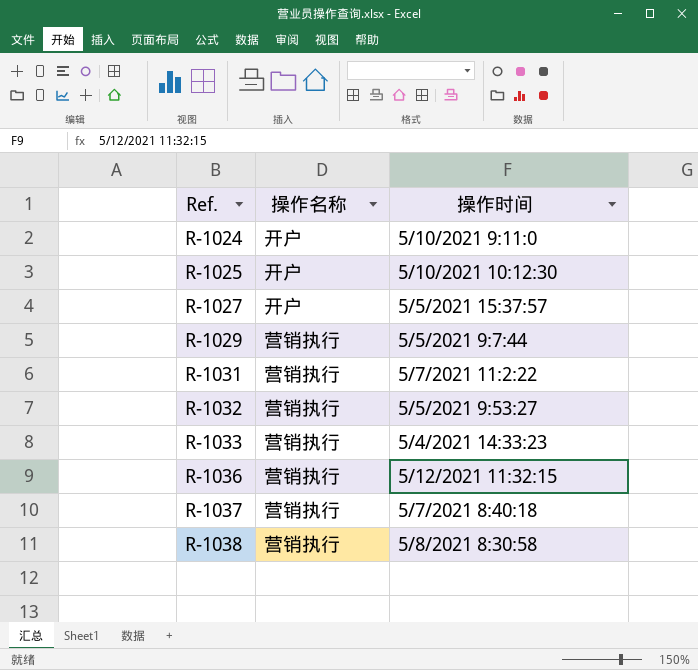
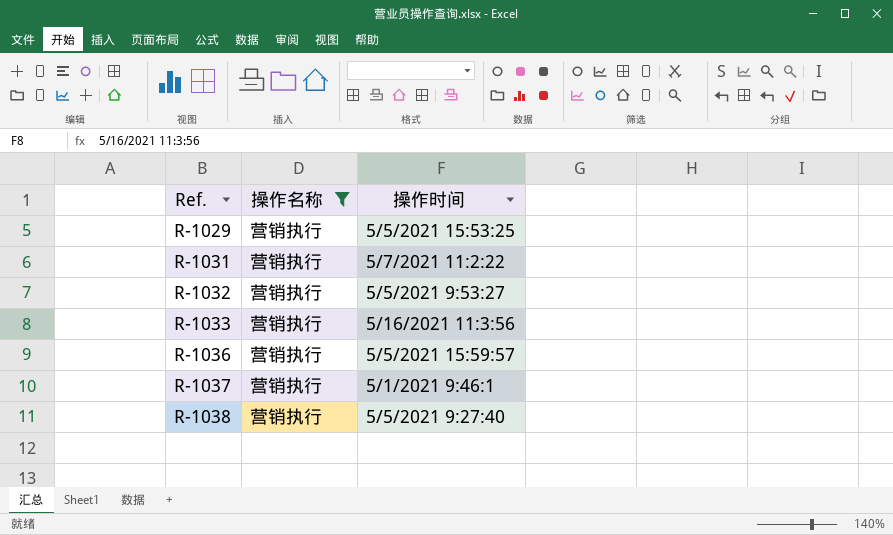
filter: none -> 操作名称 = 营销执行
R-1029 | 操作时间: 5/5/2021 9:7:44 -> 5/5/2021 15:53:25
R-1033 | 操作时间: 5/4/2021 14:33:23 -> 5/16/2021 11:3:56
R-1036 | 操作时间: 5/12/2021 11:32:15 -> 5/5/2021 15:59:57
R-1037 | 操作时间: 5/7/2021 8:40:18 -> 5/1/2021 9:46:1
R-1038 | 操作时间: 5/8/2021 8:30:58 -> 5/5/2021 9:27:40

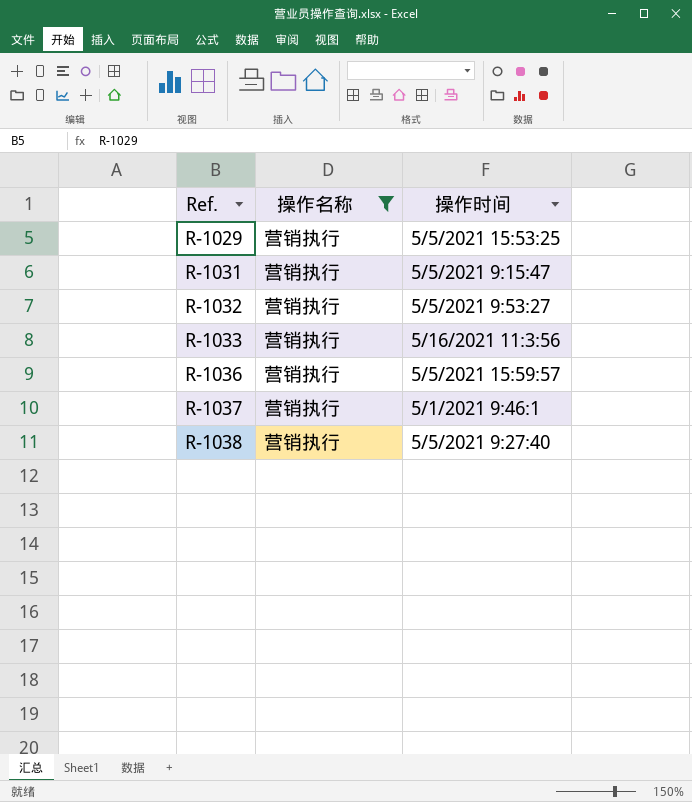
R-1031 | 操作时间: 5/7/2021 11:2:22 -> 5/5/2021 9:15:47

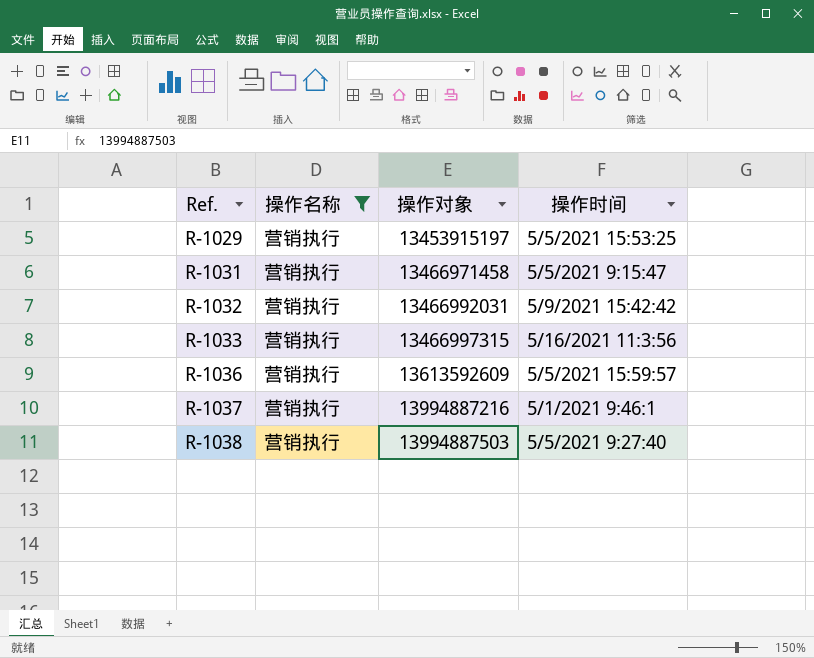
column 操作对象 | position: none -> 3
R-1032 | 操作时间: 5/5/2021 9:53:27 -> 5/9/2021 15:42:42

